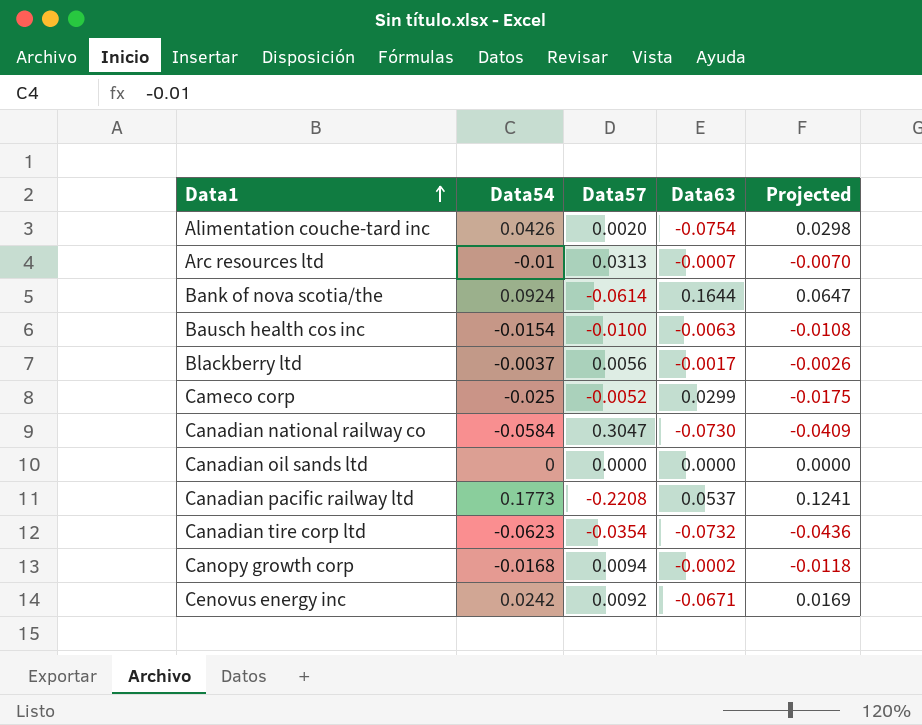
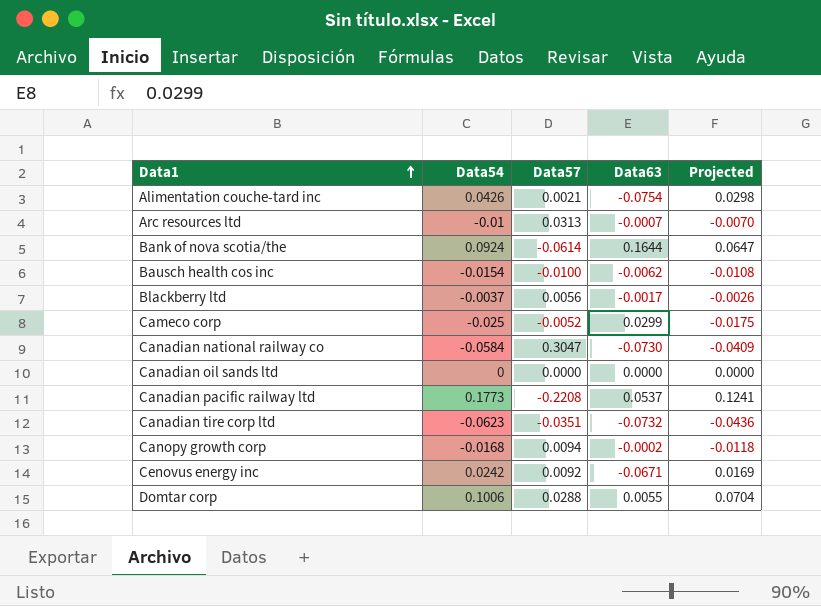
Alimentation couche-tard inc | Data57: 0.0020 -> 0.0021
Bausch health cos inc | Data63: -0.0063 -> -0.0062
Canadian tire corp ltd | Data57: -0.0354 -> -0.0351
row Domtar corp: none -> 0.1006 | 0.0288 | 0.0055 | 0.0704

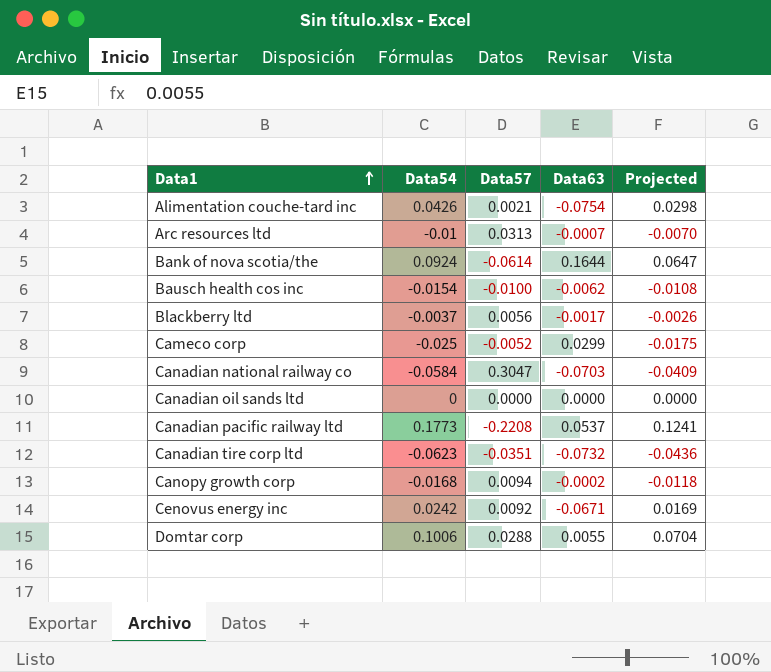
Canadian national railway co | Data63: -0.0730 -> -0.0703

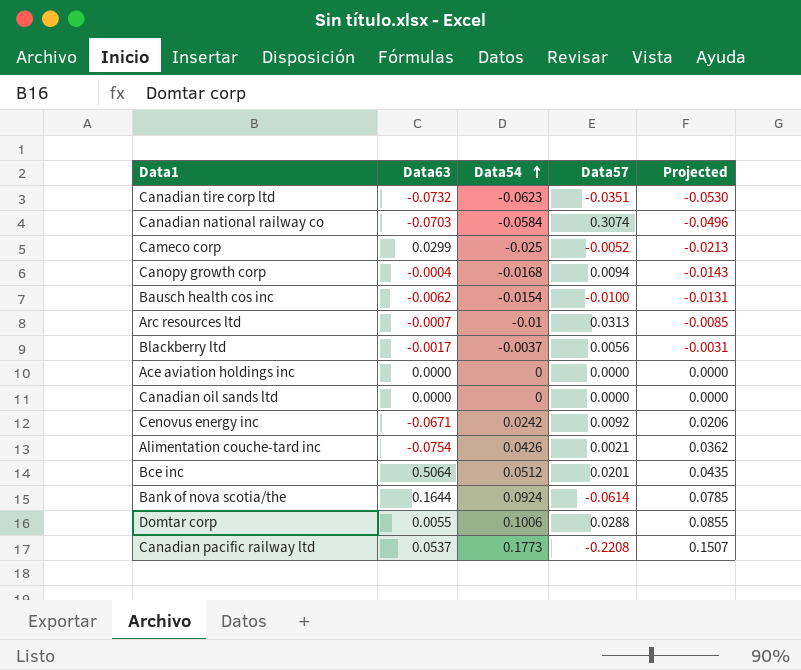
row order: Data1 ascending -> Data54 ascending
column Data63 | position: 4 -> 2
column Projected | formula: [Data54] * 0.7 -> [Data54] * 0.85
Canadian national railway co | Data57: 0.3047 -> 0.3074
Canopy growth corp | Data63: -0.0002 -> -0.0004
row Ace aviation holdings inc: none -> 0.0000 | 0 | 0.0000 | 0.0000
row Bce inc: none -> 0.5064 | 0.0512 | 0.0201 | 0.0435

